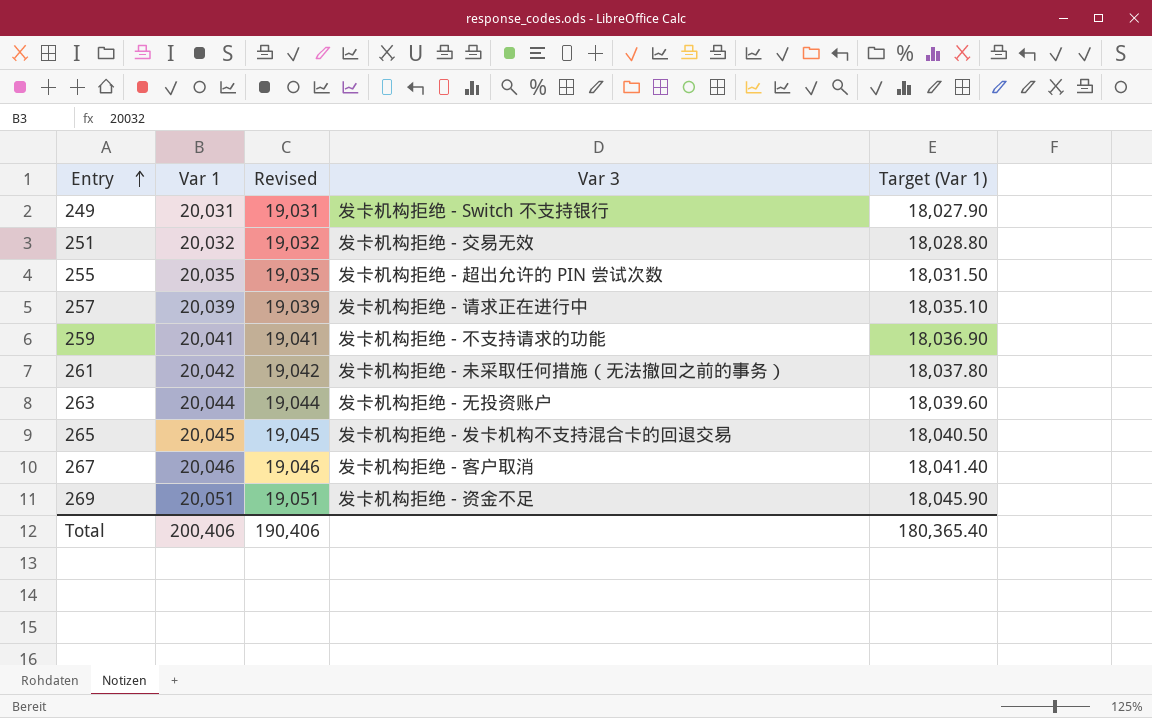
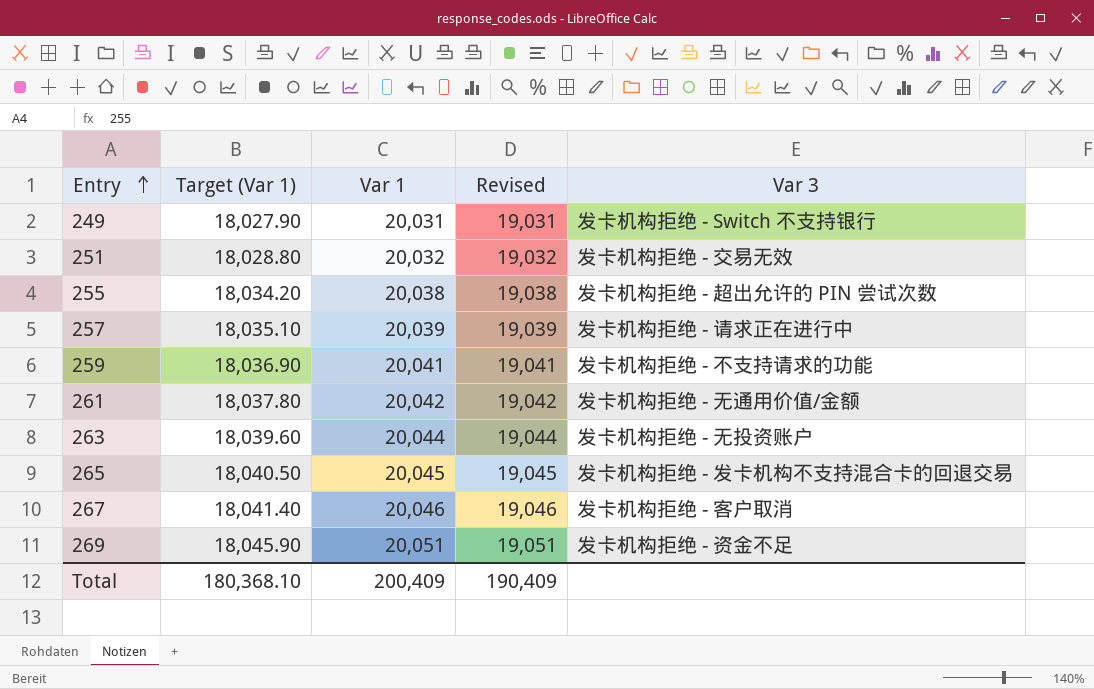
column Target (Var 1) | position: 5 -> 2
255 | Target (Var 1): 18,031.50 -> 18,034.20
255 | Var 1: 20,035 -> 20,038
255 | Revised: 19,035 -> 19,038
261 | Var 3: 发卡机构拒绝 - 未采取任何措施（无法撤回之前的事务） -> 发卡机构拒绝 - 无通用价值/金额
Total | Target (Var 1): 180,365.40 -> 180,368.10
Total | Var 1: 200,406 -> 200,409
Total | Revised: 190,406 -> 190,409

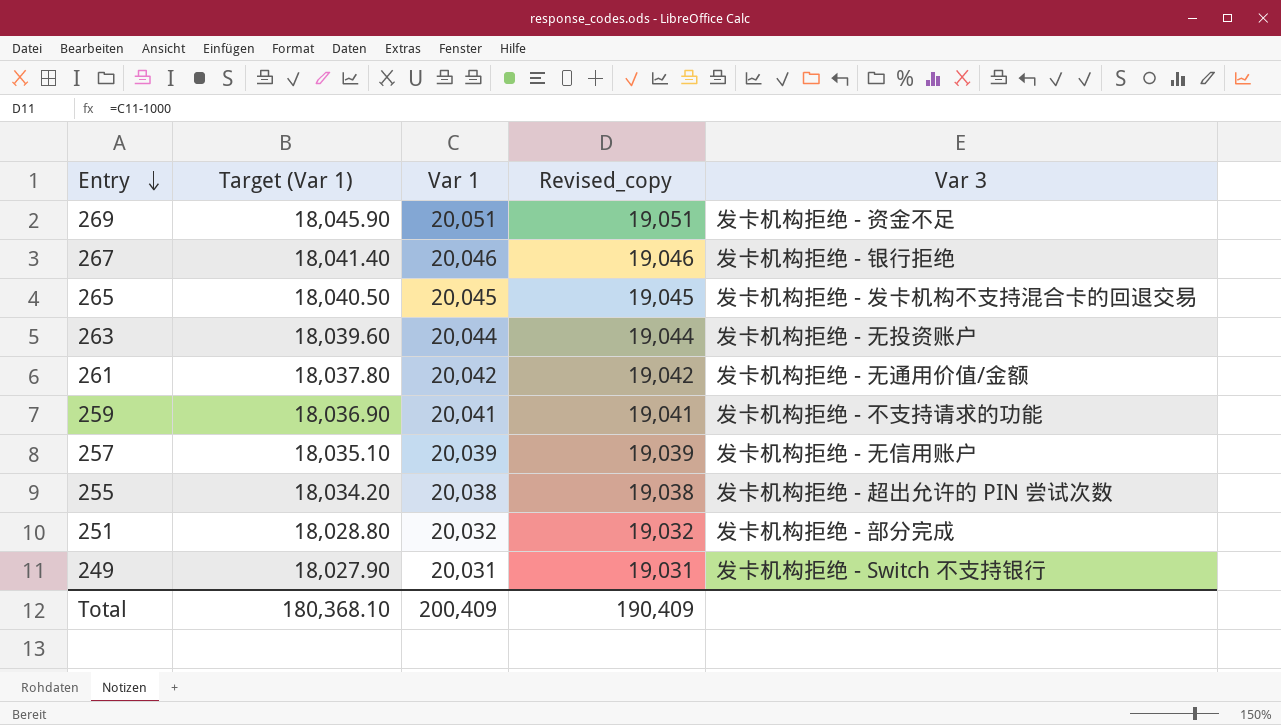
row order: Entry ascending -> Entry descending
column name: Revised -> Revised_copy
267 | Var 3: 发卡机构拒绝 - 客户取消 -> 发卡机构拒绝 - 银行拒绝
257 | Var 3: 发卡机构拒绝 - 请求正在进行中 -> 发卡机构拒绝 - 无信用账户
251 | Var 3: 发卡机构拒绝 - 交易无效 -> 发卡机构拒绝 - 部分完成

